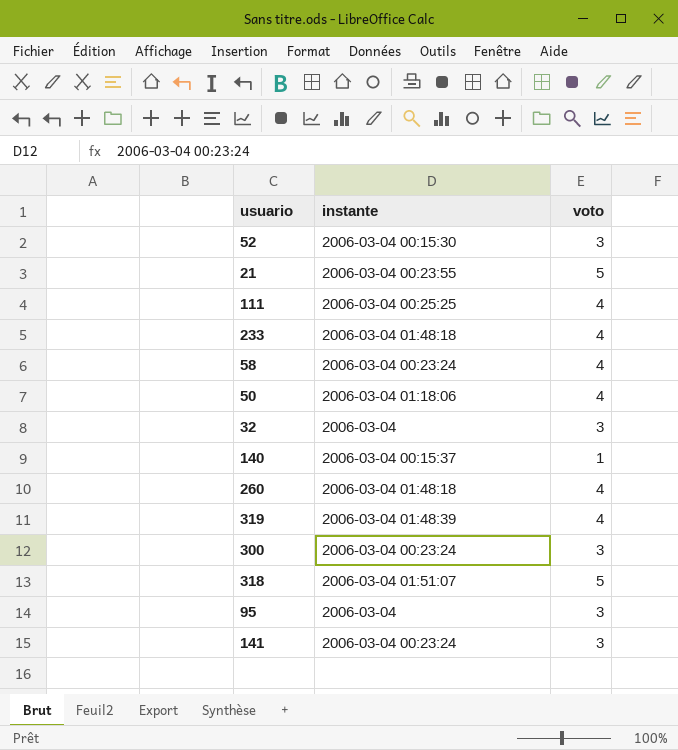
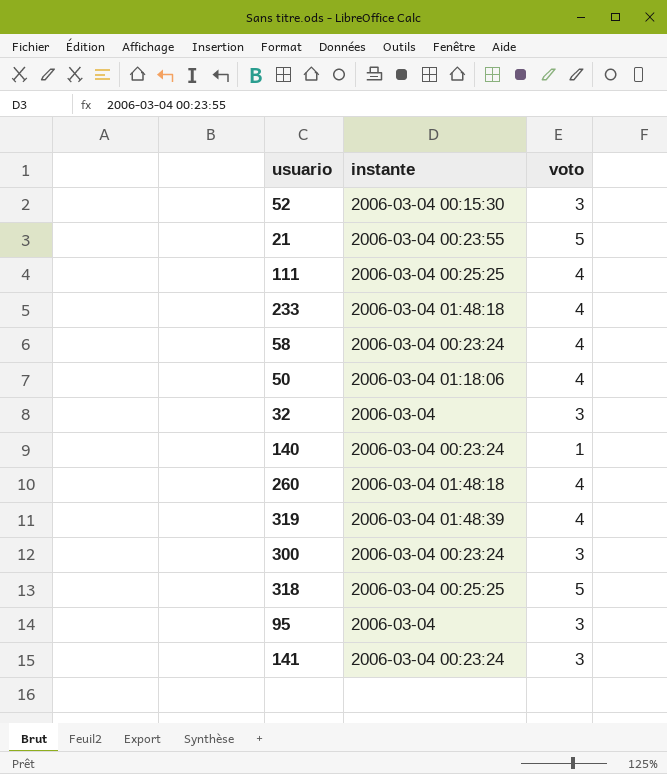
140 | instante: 2006-03-04 00:15:37 -> 2006-03-04 00:23:24
318 | instante: 2006-03-04 01:51:07 -> 2006-03-04 00:25:25

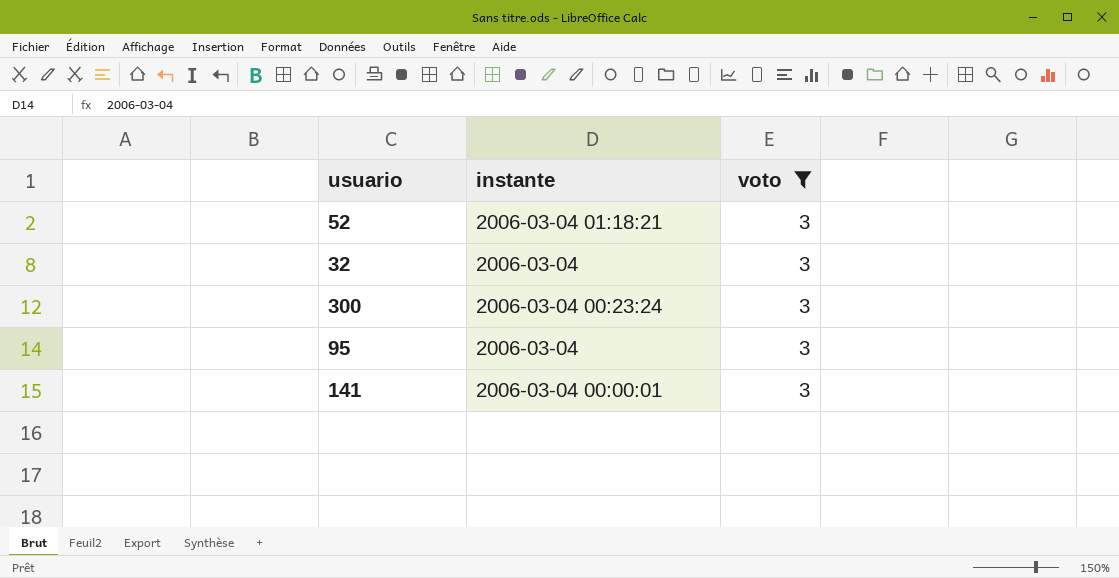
filter: none -> voto = 3
52 | instante: 2006-03-04 00:15:30 -> 2006-03-04 01:18:21
141 | instante: 2006-03-04 00:23:24 -> 2006-03-04 00:00:01

